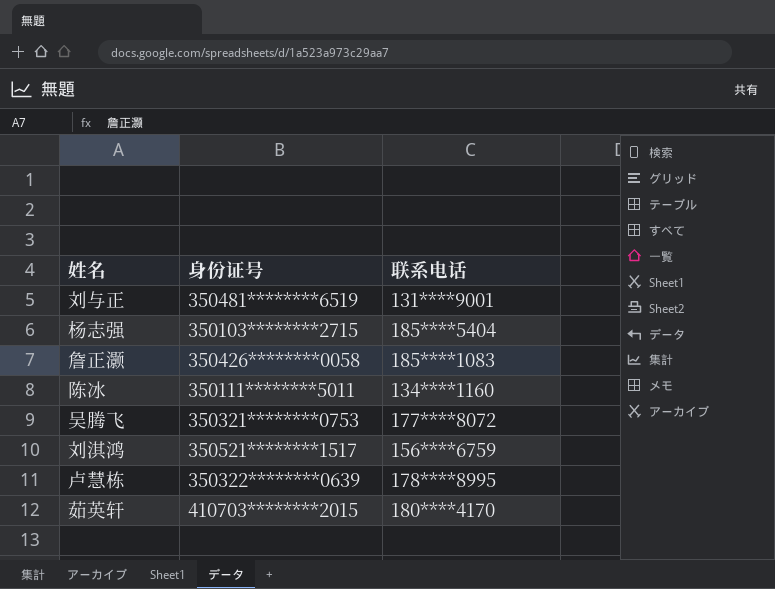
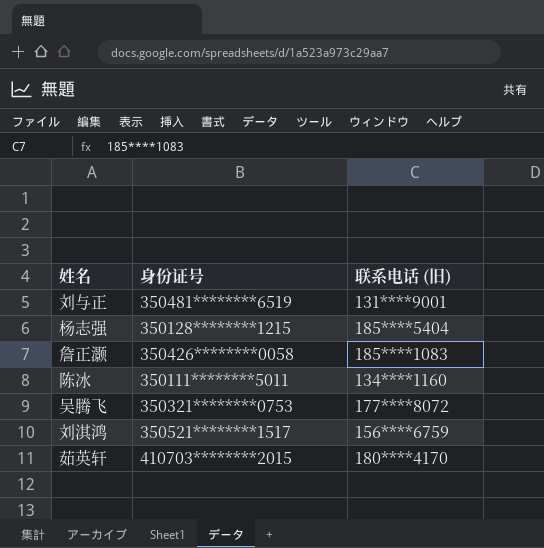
column name: 联系电话 -> 联系电话 (旧)
row 卢慧栋: 350322********0639 | 178****8995 -> none
杨志强 | 身份证号: 350103********2715 -> 350128********1215

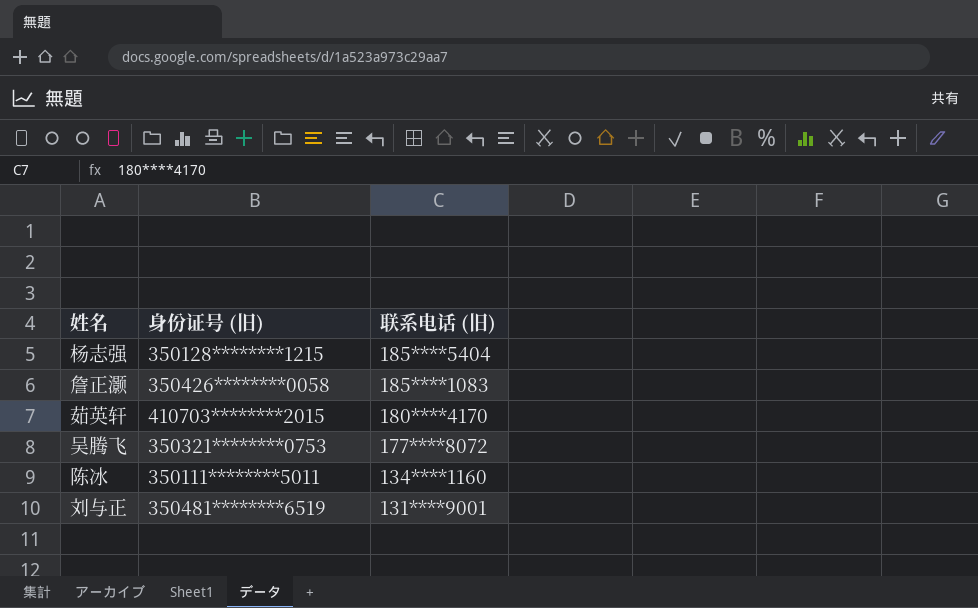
row order: none -> 联系电话 (旧) descending
column name: 身份证号 -> 身份证号 (旧)
row 刘淇鸿: 350521********1517 | 156****6759 -> none

